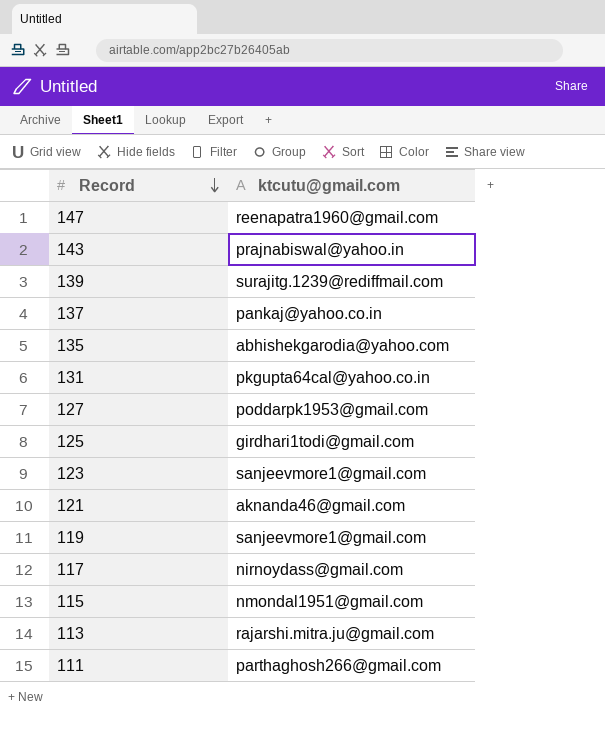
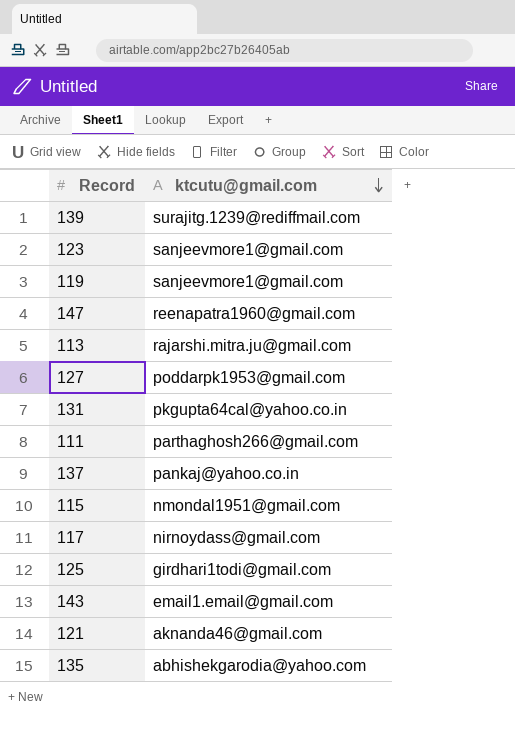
row order: Record descending -> ktcutu@gmail.com descending
143 | ktcutu@gmail.com: prajnabiswal@yahoo.in -> email1.email@gmail.com

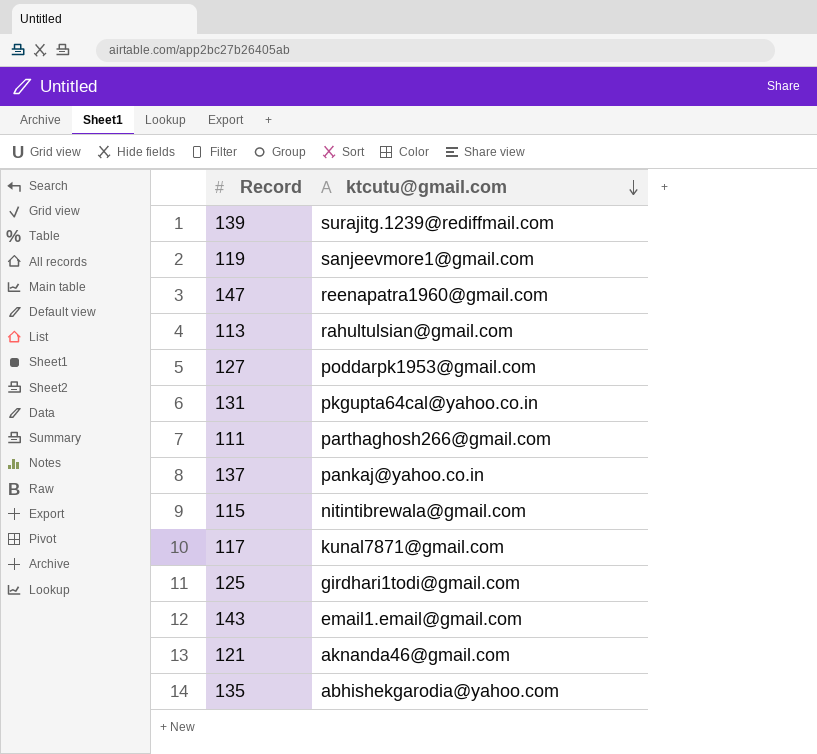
row 123: sanjeevmore1@gmail.com -> none
113 | ktcutu@gmail.com: rajarshi.mitra.ju@gmail.com -> rahultulsian@gmail.com
115 | ktcutu@gmail.com: nmondal1951@gmail.com -> nitintibrewala@gmail.com
117 | ktcutu@gmail.com: nirnoydass@gmail.com -> kunal7871@gmail.com

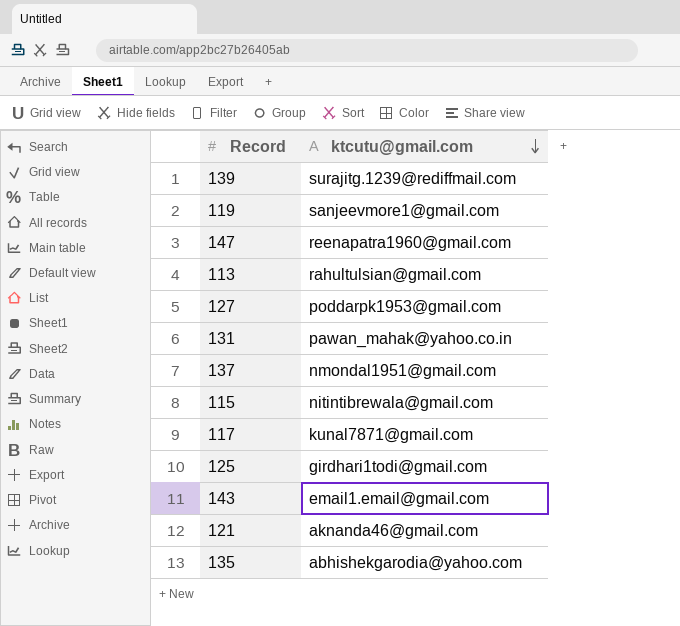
row 111: parthaghosh266@gmail.com -> none
131 | ktcutu@gmail.com: pkgupta64cal@yahoo.co.in -> pawan_mahak@yahoo.co.in
137 | ktcutu@gmail.com: pankaj@yahoo.co.in -> nmondal1951@gmail.com

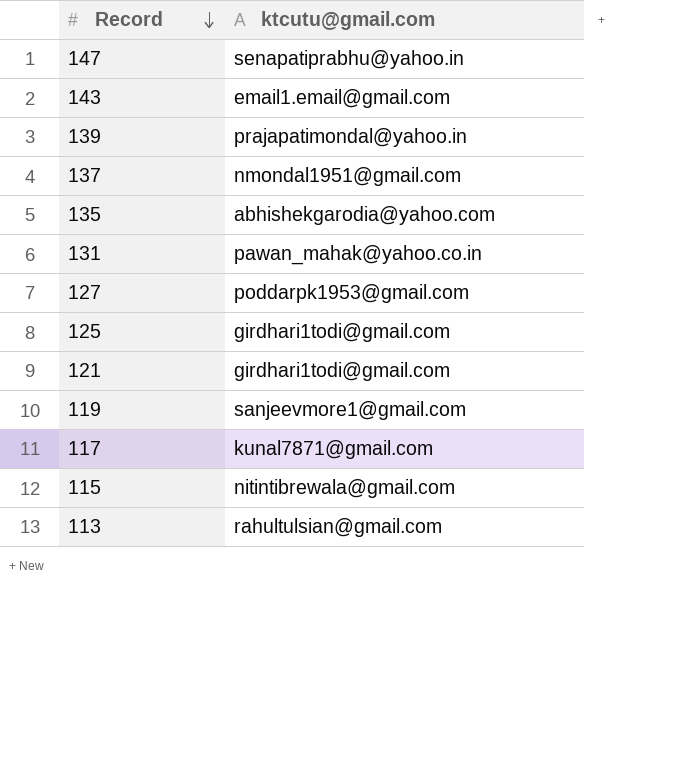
row order: ktcutu@gmail.com descending -> Record descending
147 | ktcutu@gmail.com: reenapatra1960@gmail.com -> senapatiprabhu@yahoo.in
139 | ktcutu@gmail.com: surajitg.1239@rediffmail.com -> prajapatimondal@yahoo.in
121 | ktcutu@gmail.com: aknanda46@gmail.com -> girdhari1todi@gmail.com

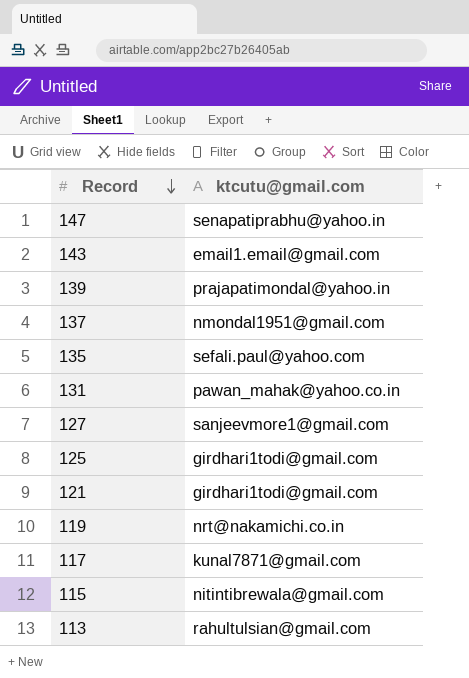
135 | ktcutu@gmail.com: abhishekgarodia@yahoo.com -> sefali.paul@yahoo.com
127 | ktcutu@gmail.com: poddarpk1953@gmail.com -> sanjeevmore1@gmail.com
119 | ktcutu@gmail.com: sanjeevmore1@gmail.com -> nrt@nakamichi.co.in

